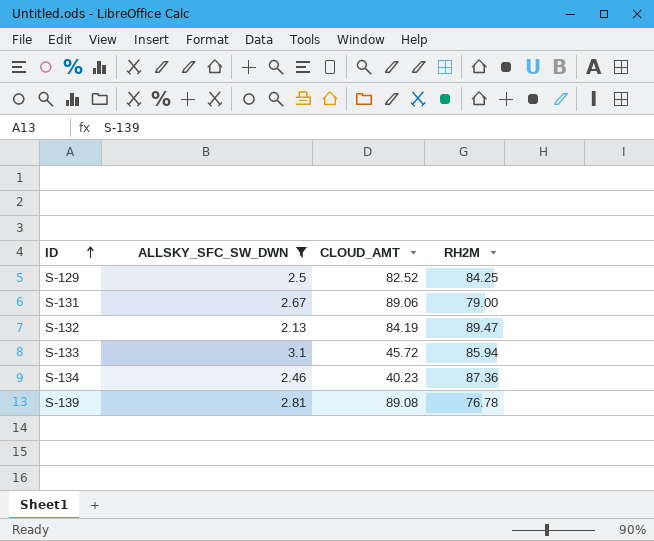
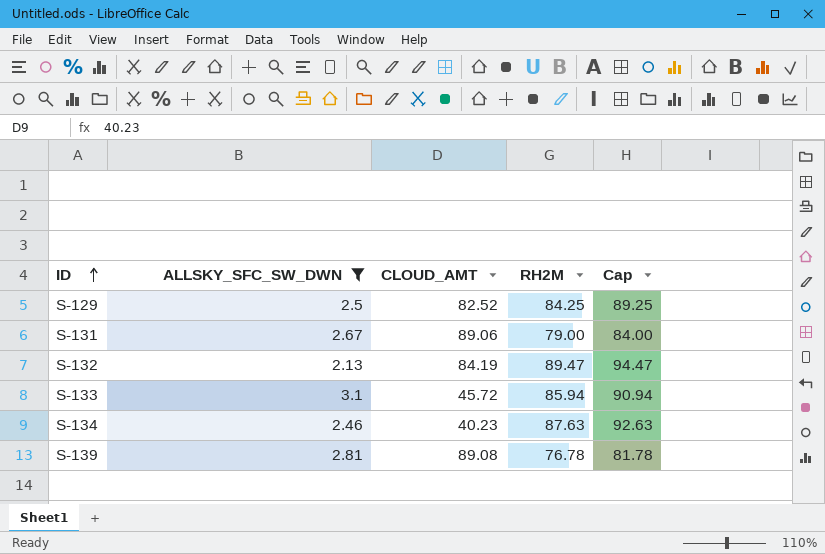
column Cap | formula: none -> [RH2M] + 5
S-134 | RH2M: 87.36 -> 87.63

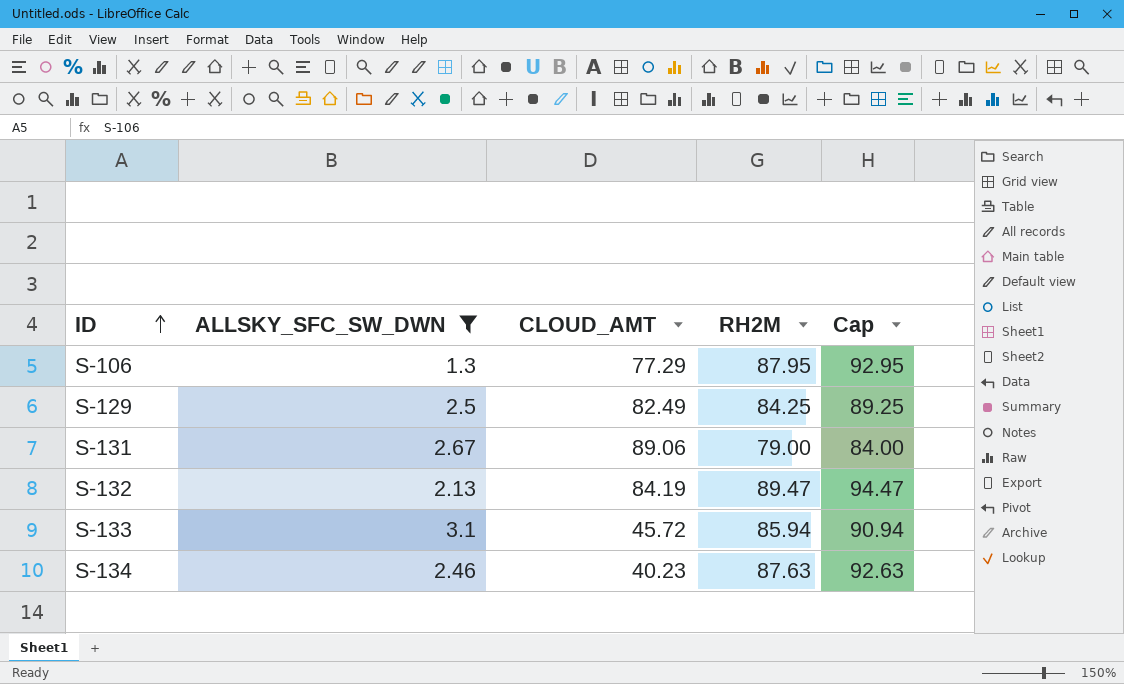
row S-139: 2.81 | 89.08 | 76.78 | 81.78 -> none
row S-106: none -> 1.3 | 77.29 | 87.95 | 92.95
S-129 | CLOUD_AMT: 82.52 -> 82.49

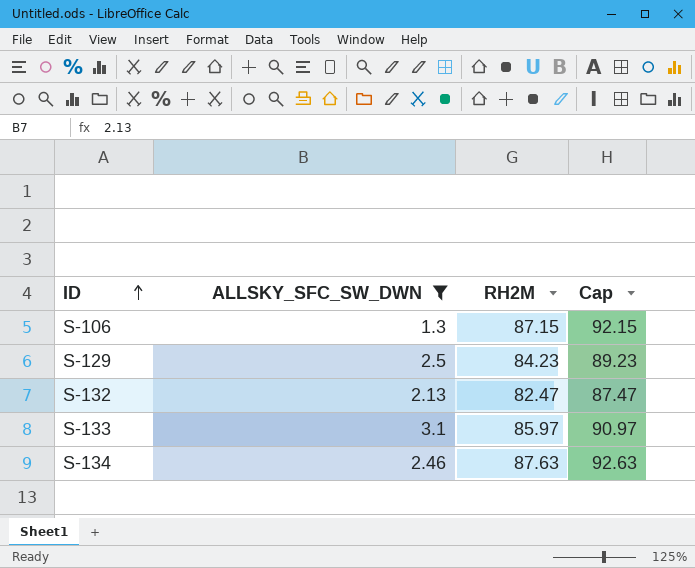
column CLOUD_AMT | position: 3 -> none
row S-131: 2.67 | 89.06 | 79.00 | 84.00 -> none
S-106 | RH2M: 87.95 -> 87.15
S-106 | Cap: 92.95 -> 92.15
S-129 | RH2M: 84.25 -> 84.23
S-129 | Cap: 89.25 -> 89.23
S-132 | RH2M: 89.47 -> 82.47
S-132 | Cap: 94.47 -> 87.47
S-133 | RH2M: 85.94 -> 85.97
S-133 | Cap: 90.94 -> 90.97

